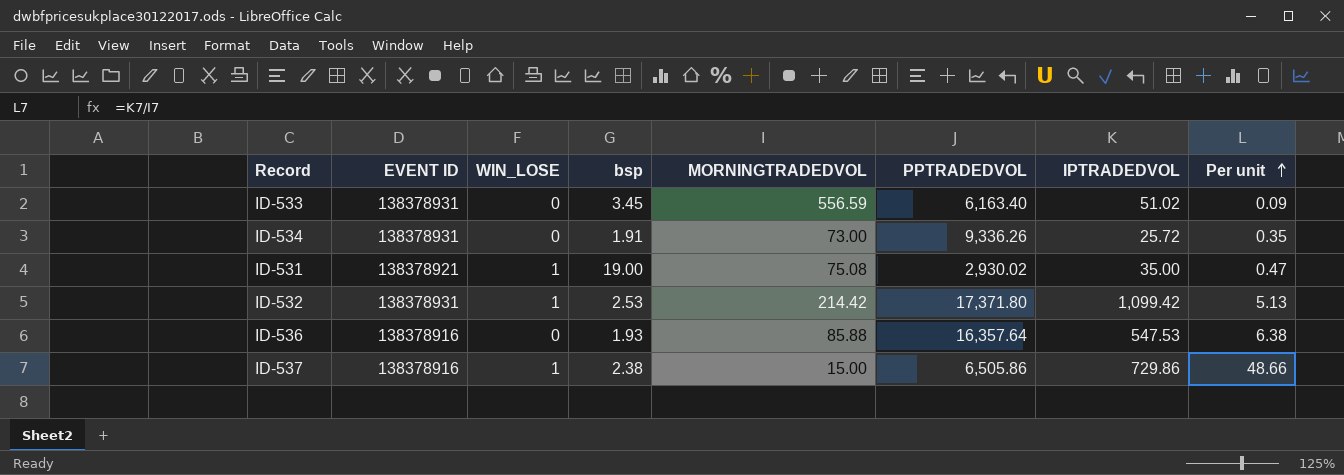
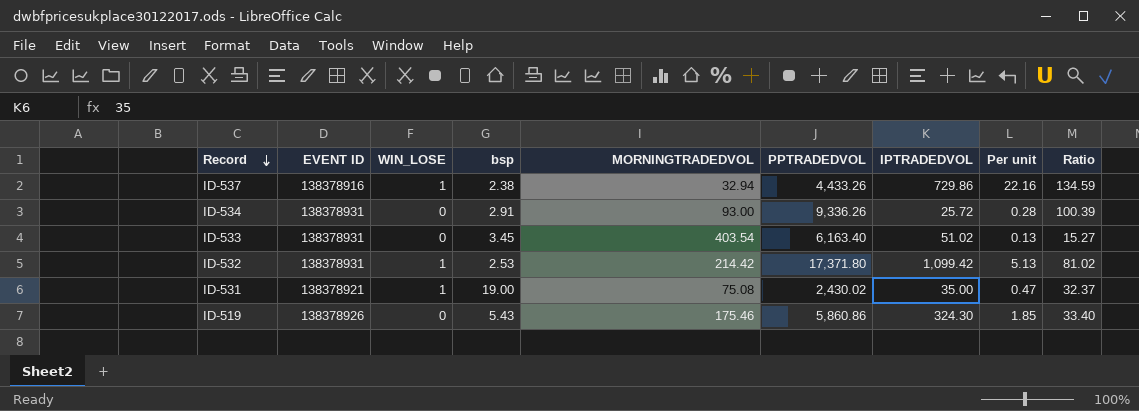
row order: Per unit ascending -> Record descending
column Ratio | formula: none -> [PPTRADEDVOL] / [MORNINGTRADEDVOL]
row ID-536: 138378916 | 0 | 1.93 | 85.88 | 16,357.64 | 547.53 | 6.38 -> none
ID-537 | MORNINGTRADEDVOL: 15.00 -> 32.94
ID-537 | PPTRADEDVOL: 6,505.86 -> 4,433.26
ID-537 | Per unit: 48.66 -> 22.16
ID-534 | bsp: 1.91 -> 2.91
ID-534 | MORNINGTRADEDVOL: 73.00 -> 93.00
ID-534 | Per unit: 0.35 -> 0.28
ID-533 | MORNINGTRADEDVOL: 556.59 -> 403.54
ID-533 | Per unit: 0.09 -> 0.13
ID-531 | PPTRADEDVOL: 2,930.02 -> 2,430.02
row ID-519: none -> 138378926 | 0 | 5.43 | 175.46 | 5,860.86 | 324.30 | 1.85 | 33.40

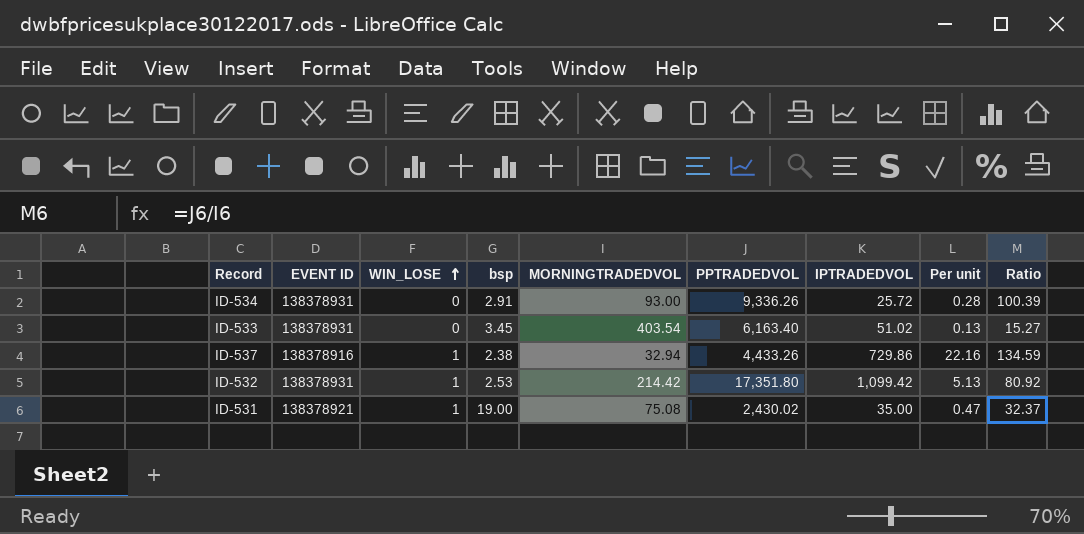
row order: Record descending -> WIN_LOSE ascending
row ID-519: 138378926 | 0 | 5.43 | 175.46 | 5,860.86 | 324.30 | 1.85 | 33.40 -> none
ID-532 | PPTRADEDVOL: 17,371.80 -> 17,351.80
ID-532 | Ratio: 81.02 -> 80.92

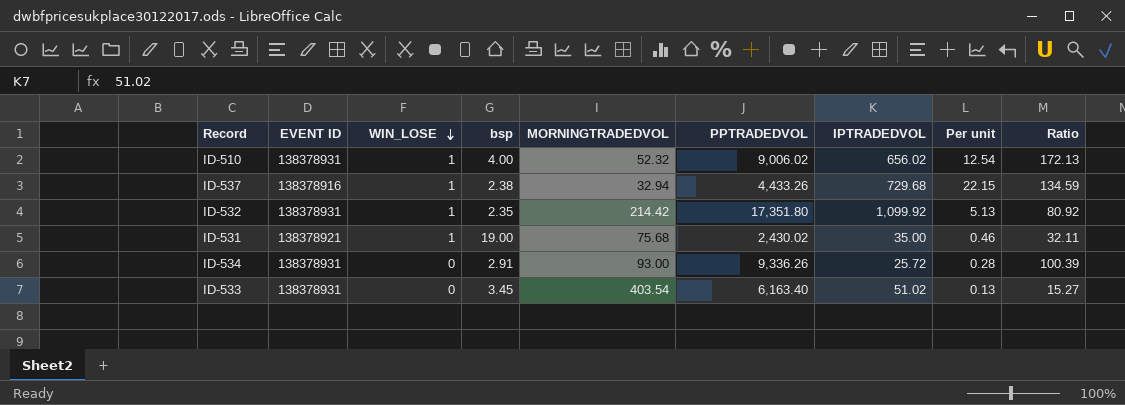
row order: WIN_LOSE ascending -> WIN_LOSE descending
row ID-510: none -> 138378931 | 1 | 4.00 | 52.32 | 9,006.02 | 656.02 | 12.54 | 172.13
ID-537 | IPTRADEDVOL: 729.86 -> 729.68
ID-537 | Per unit: 22.16 -> 22.15
ID-532 | bsp: 2.53 -> 2.35
ID-532 | IPTRADEDVOL: 1,099.42 -> 1,099.92
ID-531 | MORNINGTRADEDVOL: 75.08 -> 75.68
ID-531 | Per unit: 0.47 -> 0.46
ID-531 | Ratio: 32.37 -> 32.11

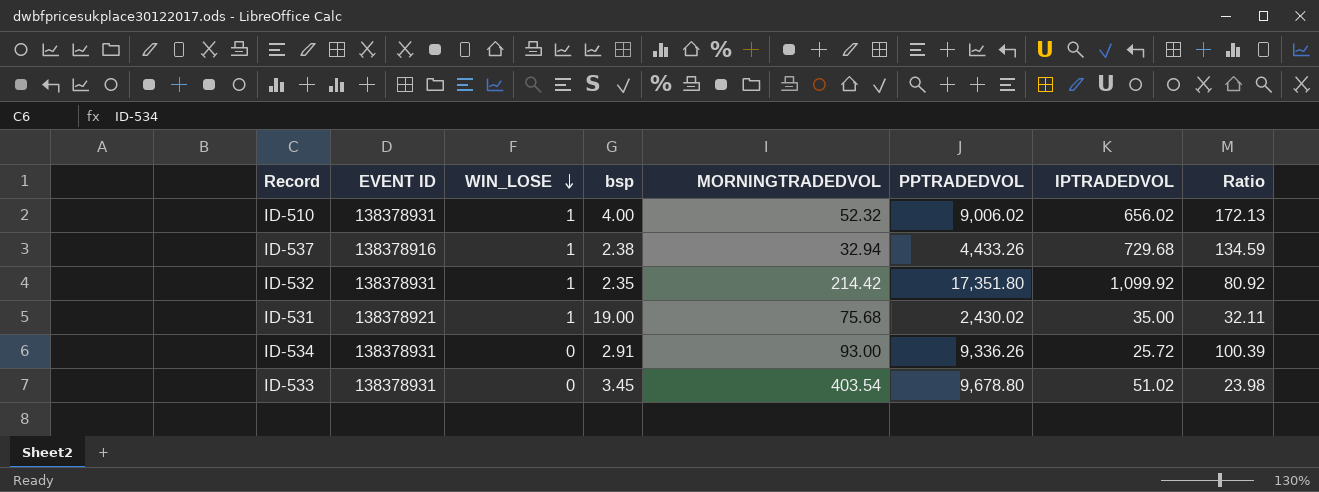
column Per unit | formula: [IPTRADEDVOL] / [MORNINGTRADEDVOL] -> none
ID-533 | PPTRADEDVOL: 6,163.40 -> 9,678.80
ID-533 | Ratio: 15.27 -> 23.98

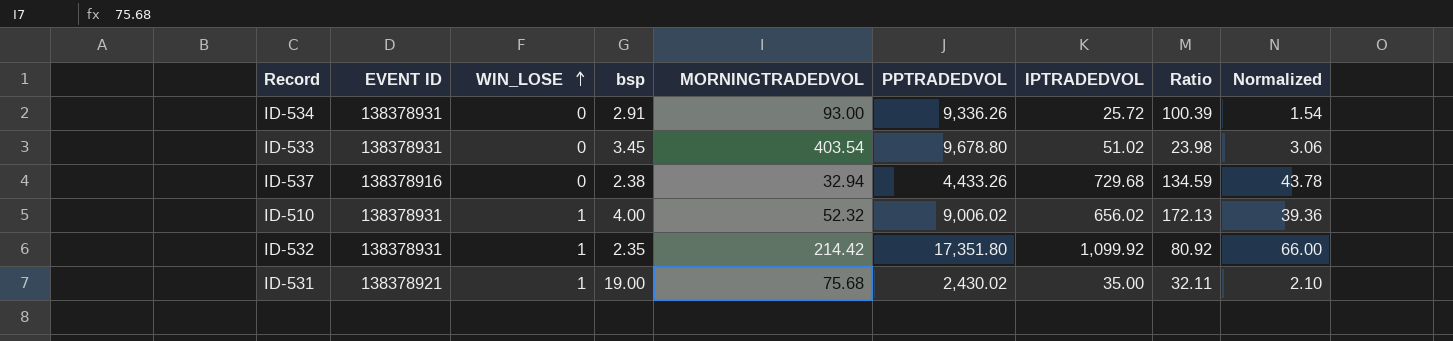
row order: WIN_LOSE descending -> WIN_LOSE ascending
column Normalized | formula: none -> [IPTRADEDVOL] * 0.06
ID-537 | WIN_LOSE: 1 -> 0

